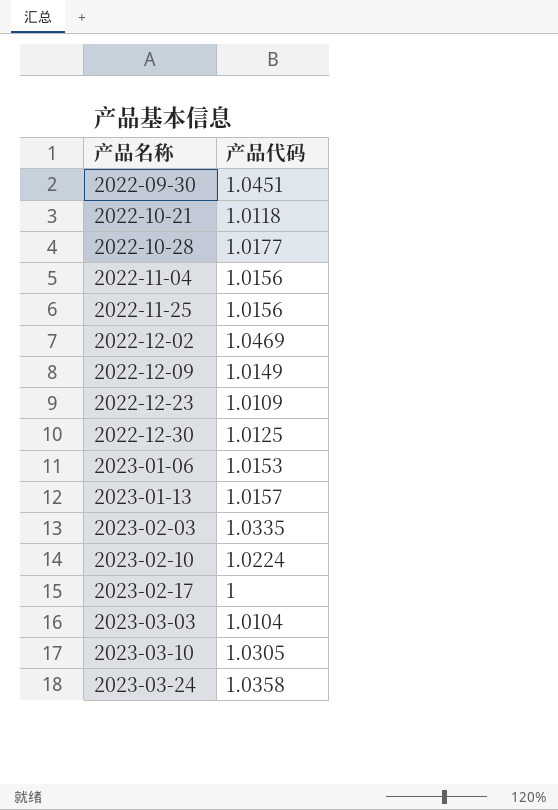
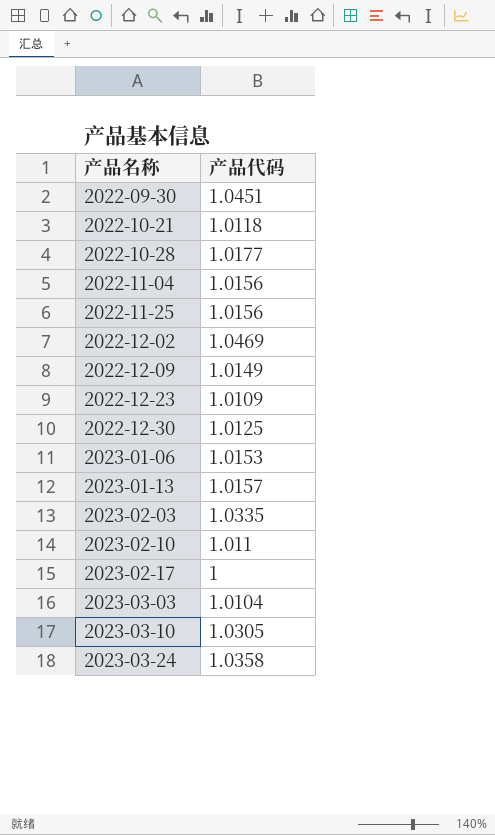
2023-02-10 | 产品代码: 1.0224 -> 1.011

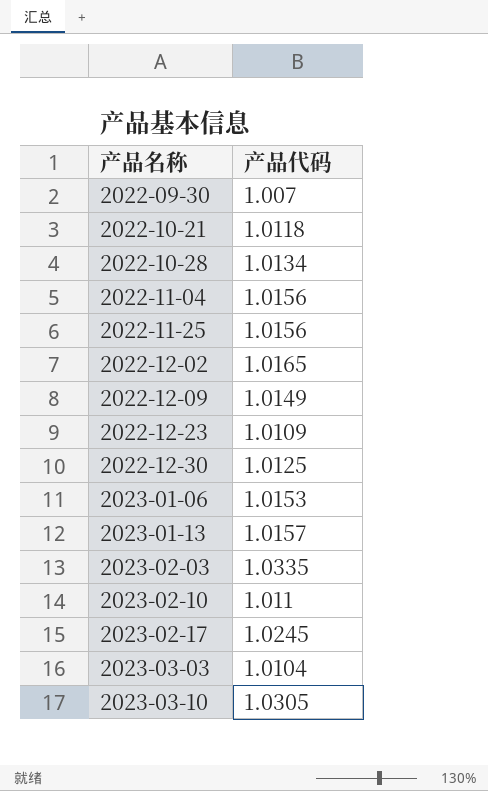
row 2023-03-24: 1.0358 -> none
2022-09-30 | 产品代码: 1.0451 -> 1.007
2022-10-28 | 产品代码: 1.0177 -> 1.0134
2022-12-02 | 产品代码: 1.0469 -> 1.0165
2023-02-17 | 产品代码: 1 -> 1.0245

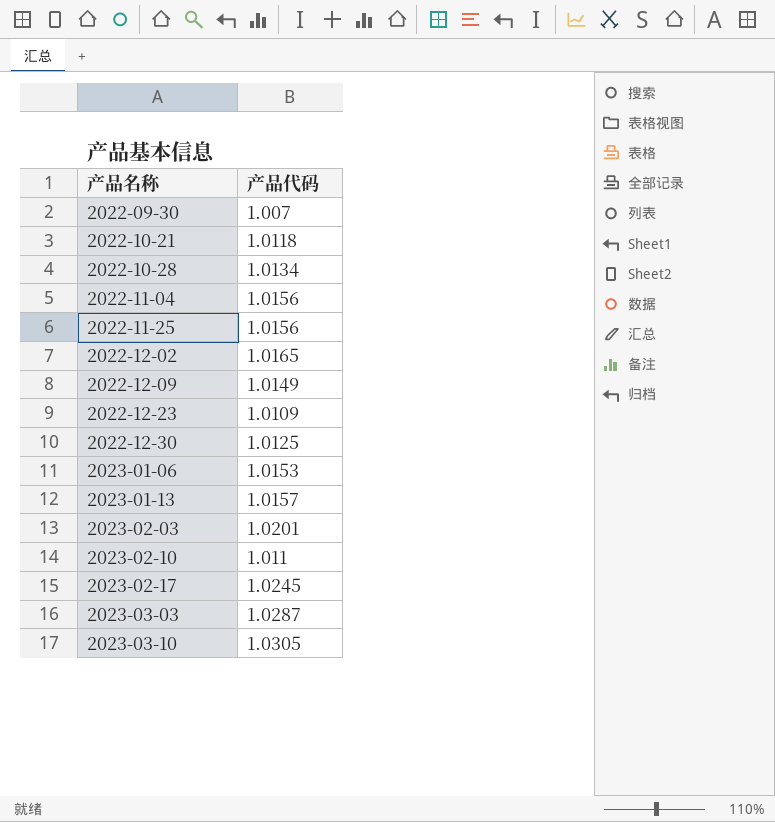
2023-02-03 | 产品代码: 1.0335 -> 1.0201
2023-03-03 | 产品代码: 1.0104 -> 1.0287

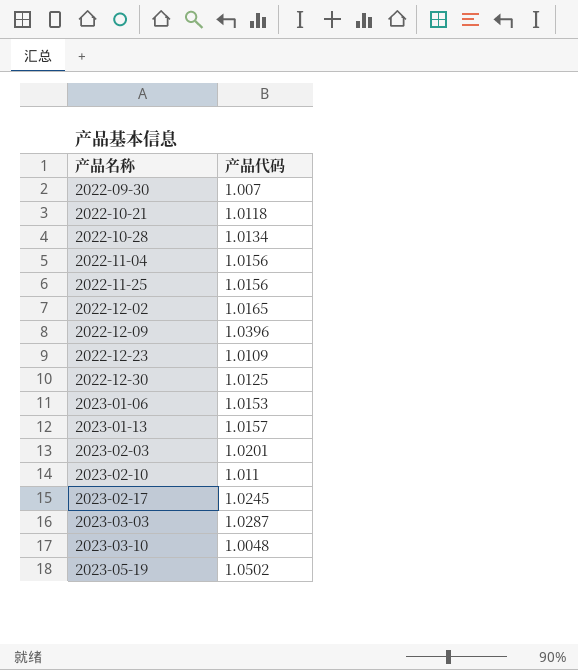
2022-12-09 | 产品代码: 1.0149 -> 1.0396
2023-03-10 | 产品代码: 1.0305 -> 1.0048
row 2023-05-19: none -> 1.0502

